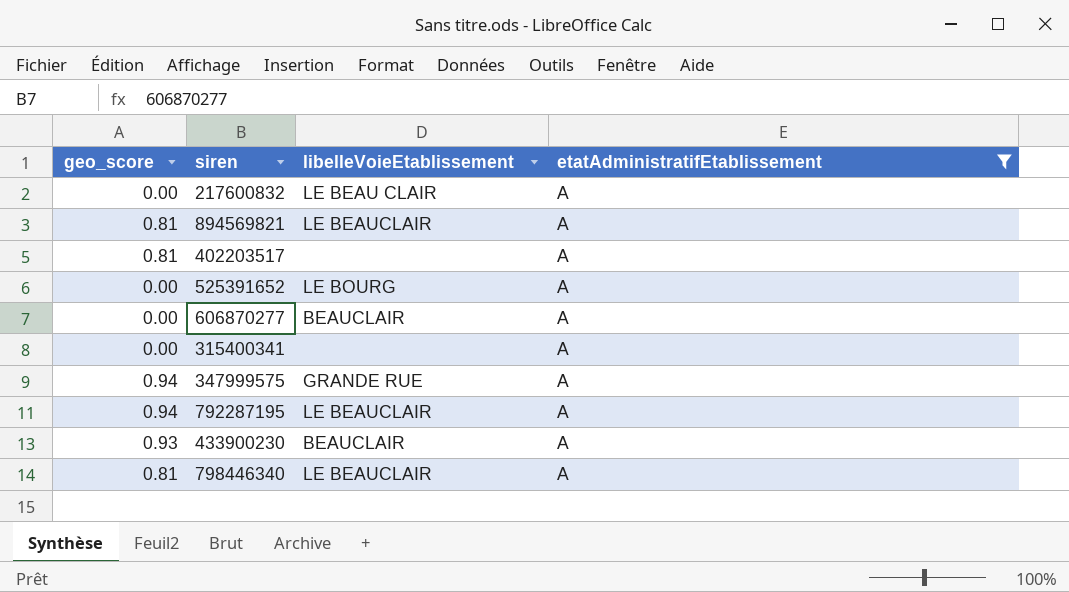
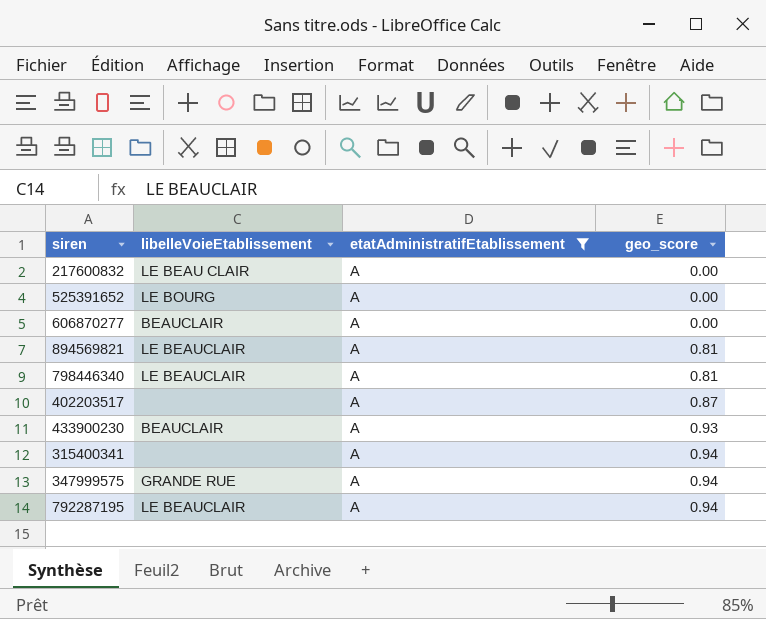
row order: none -> geo_score ascending
column geo_score | position: 1 -> 4
402203517 | geo_score: 0.81 -> 0.87
315400341 | geo_score: 0.00 -> 0.94

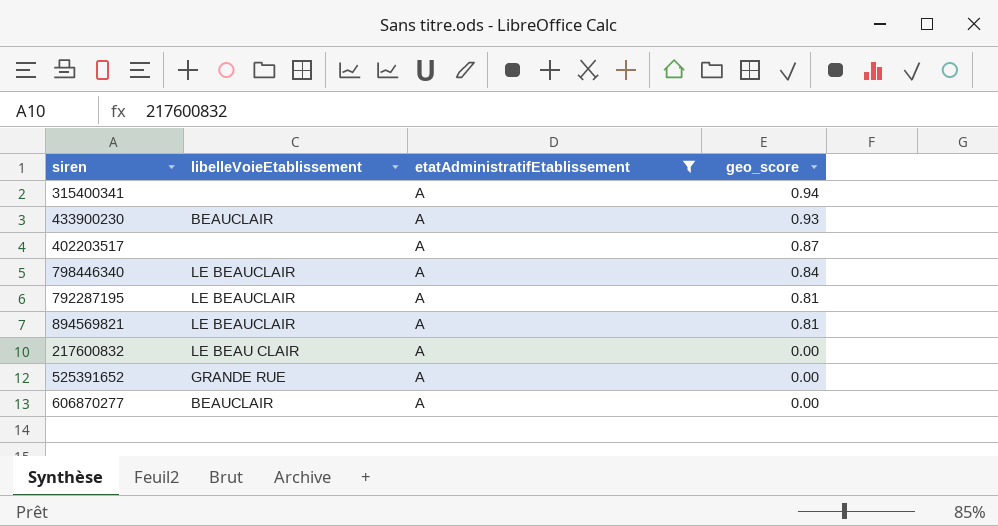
row order: geo_score ascending -> geo_score descending
row 347999575: GRANDE RUE | A | 0.94 -> none
798446340 | geo_score: 0.81 -> 0.84
792287195 | geo_score: 0.94 -> 0.81
525391652 | libelleVoieEtablissement: LE BOURG -> GRANDE RUE

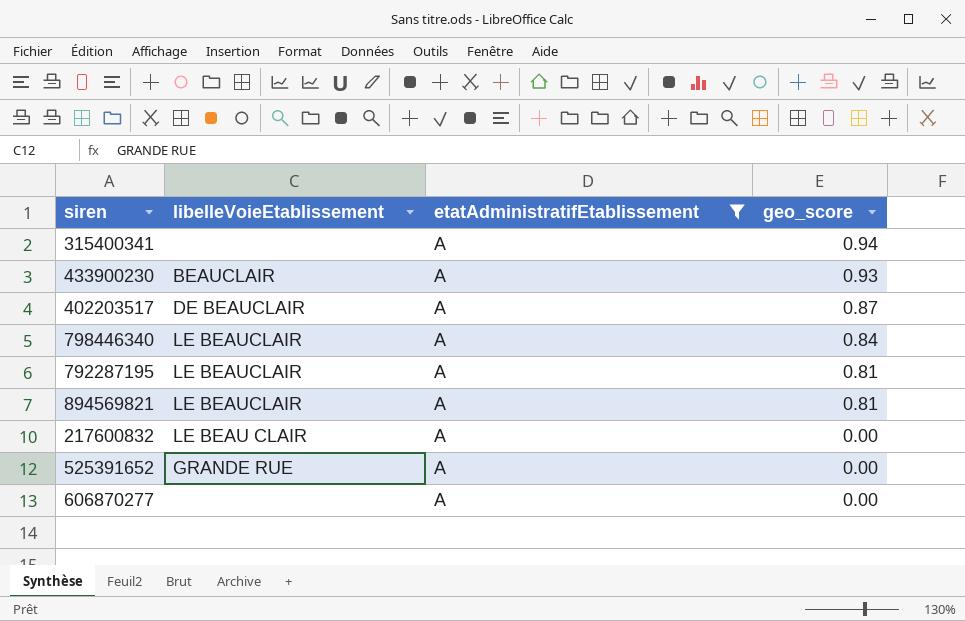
402203517 | libelleVoieEtablissement: none -> DE BEAUCLAIR
606870277 | libelleVoieEtablissement: BEAUCLAIR -> none

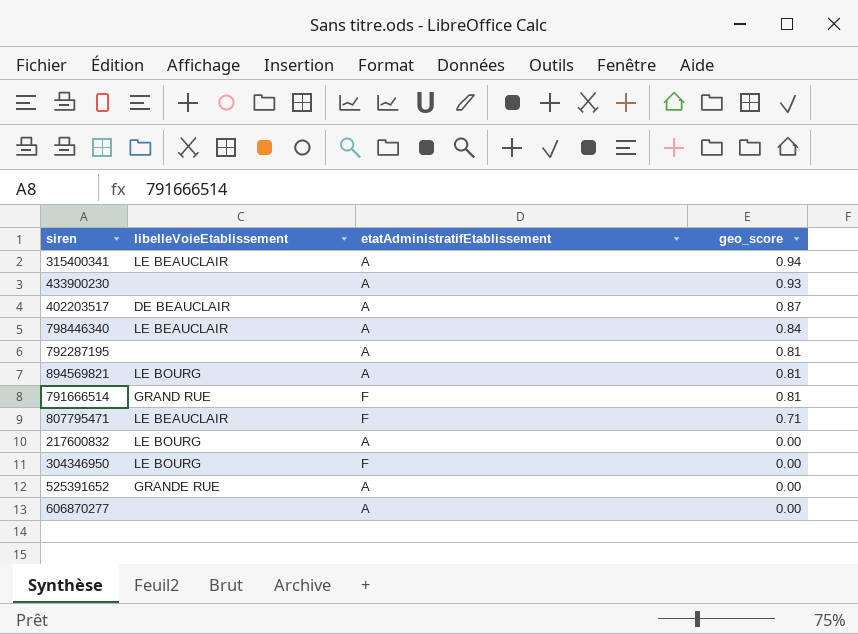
filter: etatAdministratifEtablissement = A -> none
315400341 | libelleVoieEtablissement: none -> LE BEAUCLAIR
433900230 | libelleVoieEtablissement: BEAUCLAIR -> none
792287195 | libelleVoieEtablissement: LE BEAUCLAIR -> none
894569821 | libelleVoieEtablissement: LE BEAUCLAIR -> LE BOURG
217600832 | libelleVoieEtablissement: LE BEAU CLAIR -> LE BOURG

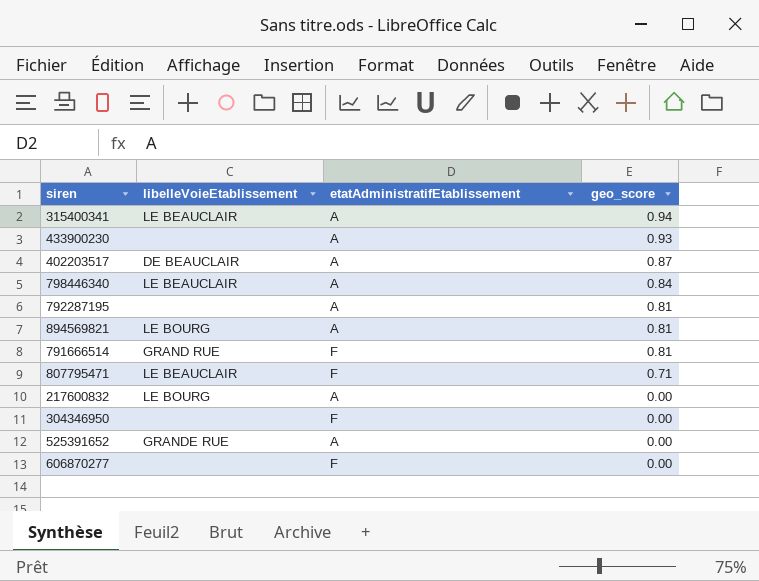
304346950 | libelleVoieEtablissement: LE BOURG -> none
606870277 | etatAdministratifEtablissement: A -> F

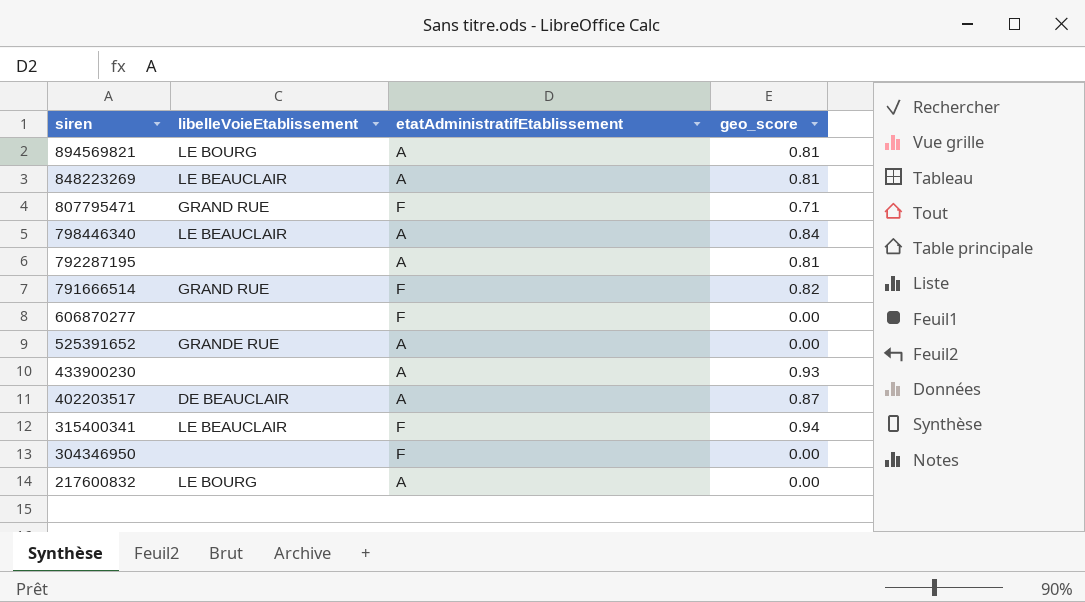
row order: geo_score descending -> siren descending
row 848223269: none -> LE BEAUCLAIR | A | 0.81
807795471 | libelleVoieEtablissement: LE BEAUCLAIR -> GRAND RUE
791666514 | geo_score: 0.81 -> 0.82
315400341 | etatAdministratifEtablissement: A -> F

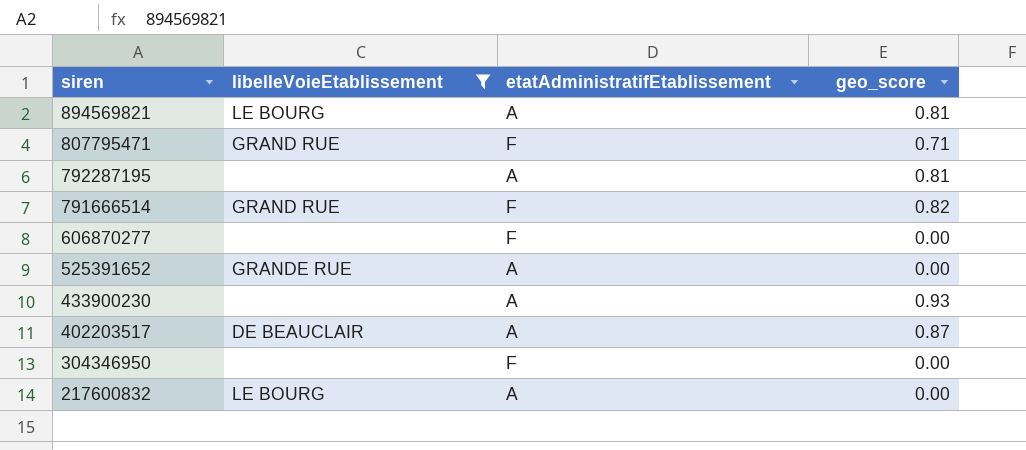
filter: none -> libelleVoieEtablissement != LE BEAUCLAIR

